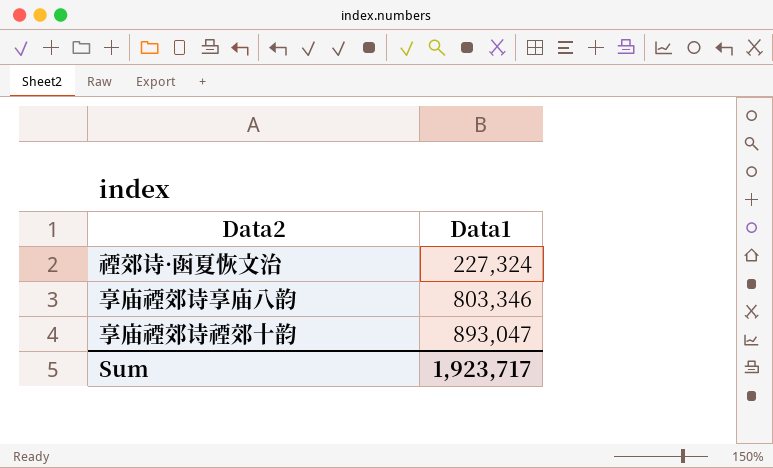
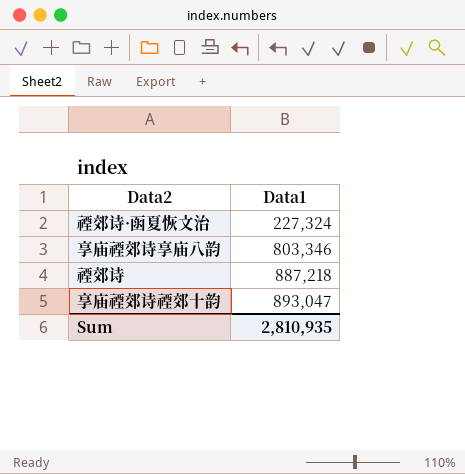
row 禋郊诗: none -> 887,218
Sum | Data1: 1,923,717 -> 2,810,935

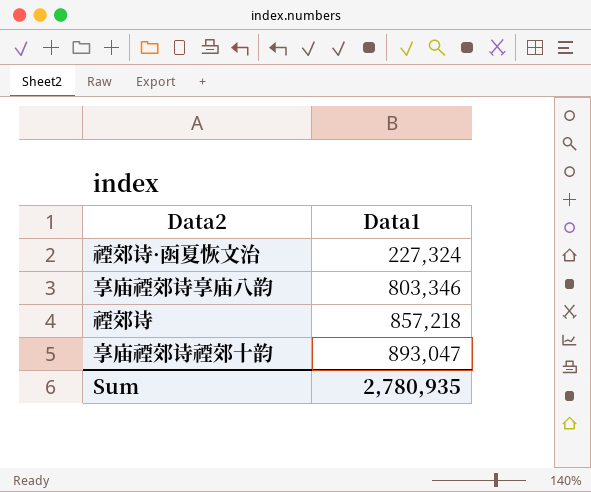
禋郊诗 | Data1: 887,218 -> 857,218
Sum | Data1: 2,810,935 -> 2,780,935

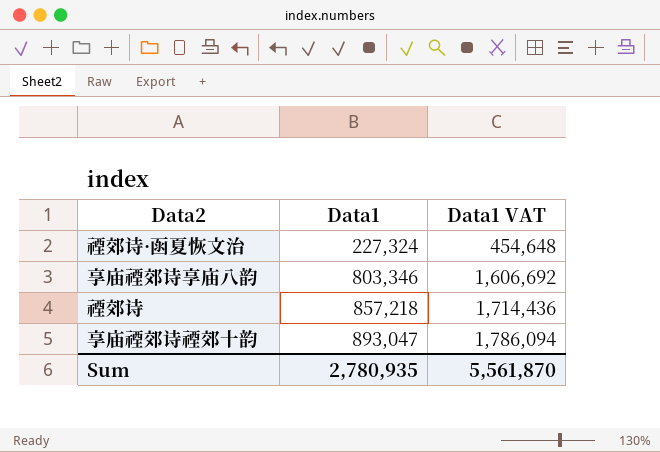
column Data1 VAT | formula: none -> [Data1] * 2

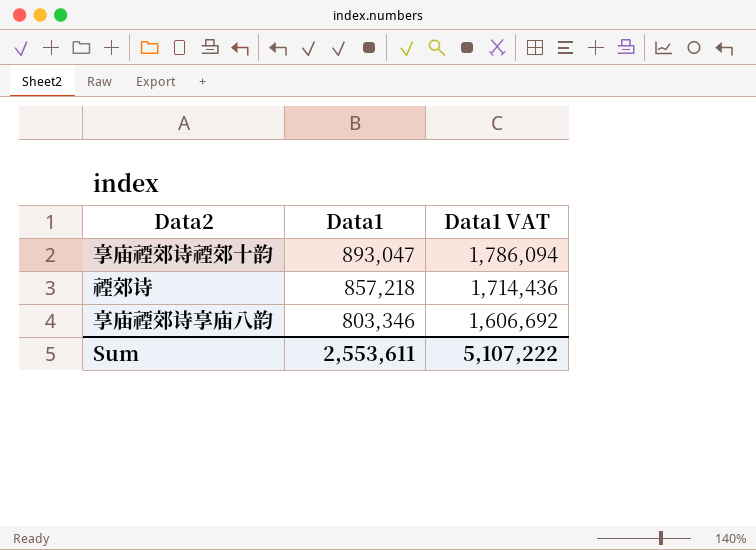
row order: Data1 ascending -> Data1 descending
row 禋郊诗·函夏恢文治: 227,324 | 454,648 -> none
Sum | Data1: 2,780,935 -> 2,553,611
Sum | Data1 VAT: 5,561,870 -> 5,107,222

